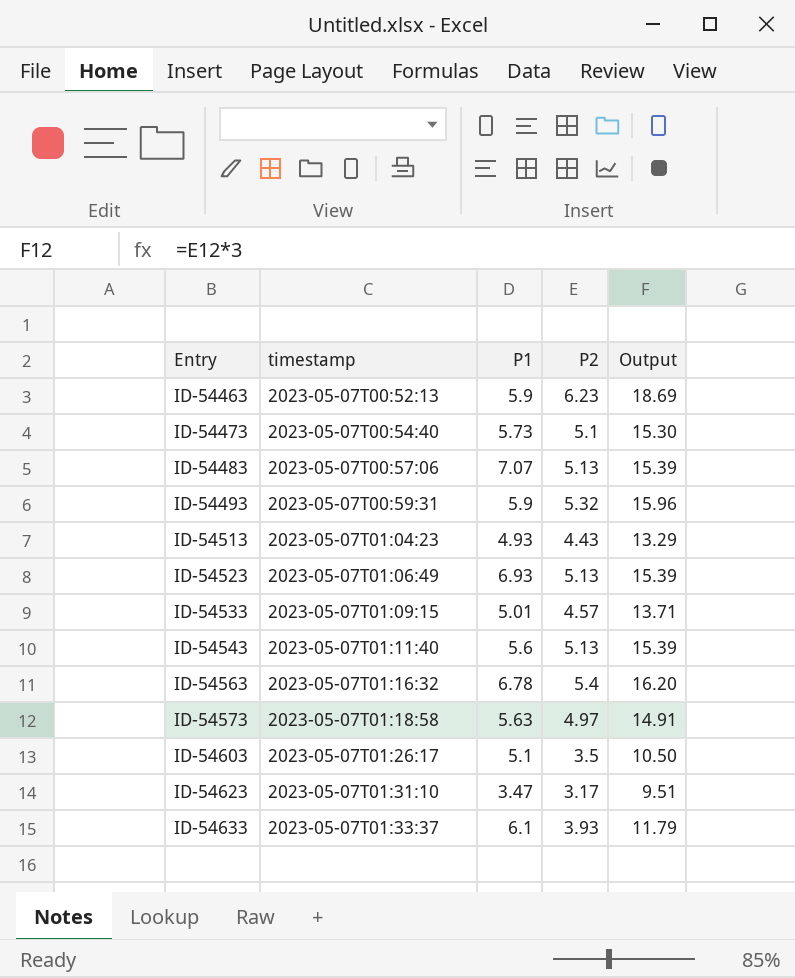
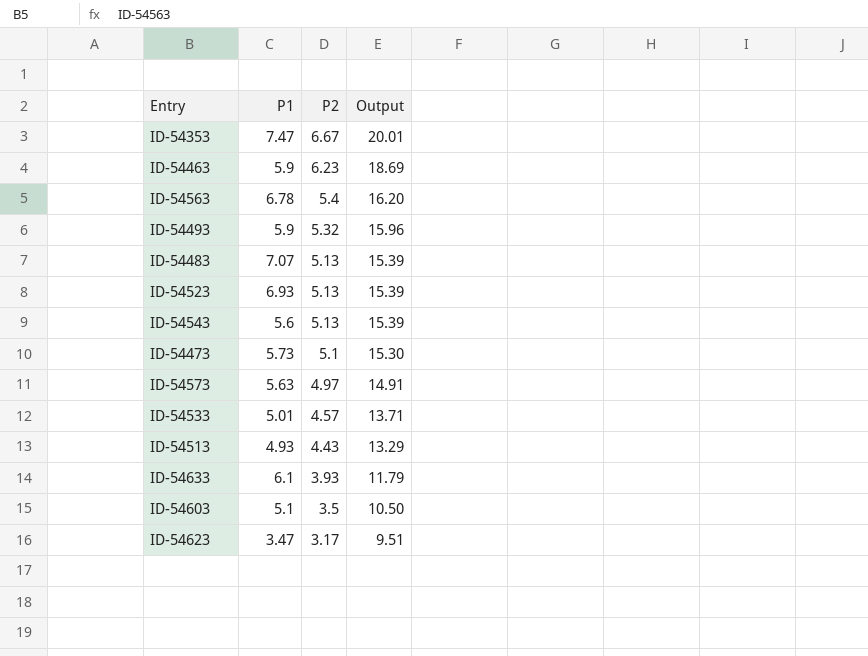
row order: Entry ascending -> P2 descending
column timestamp | position: 2 -> none
row ID-54353: none -> 7.47 | 6.67 | 20.01

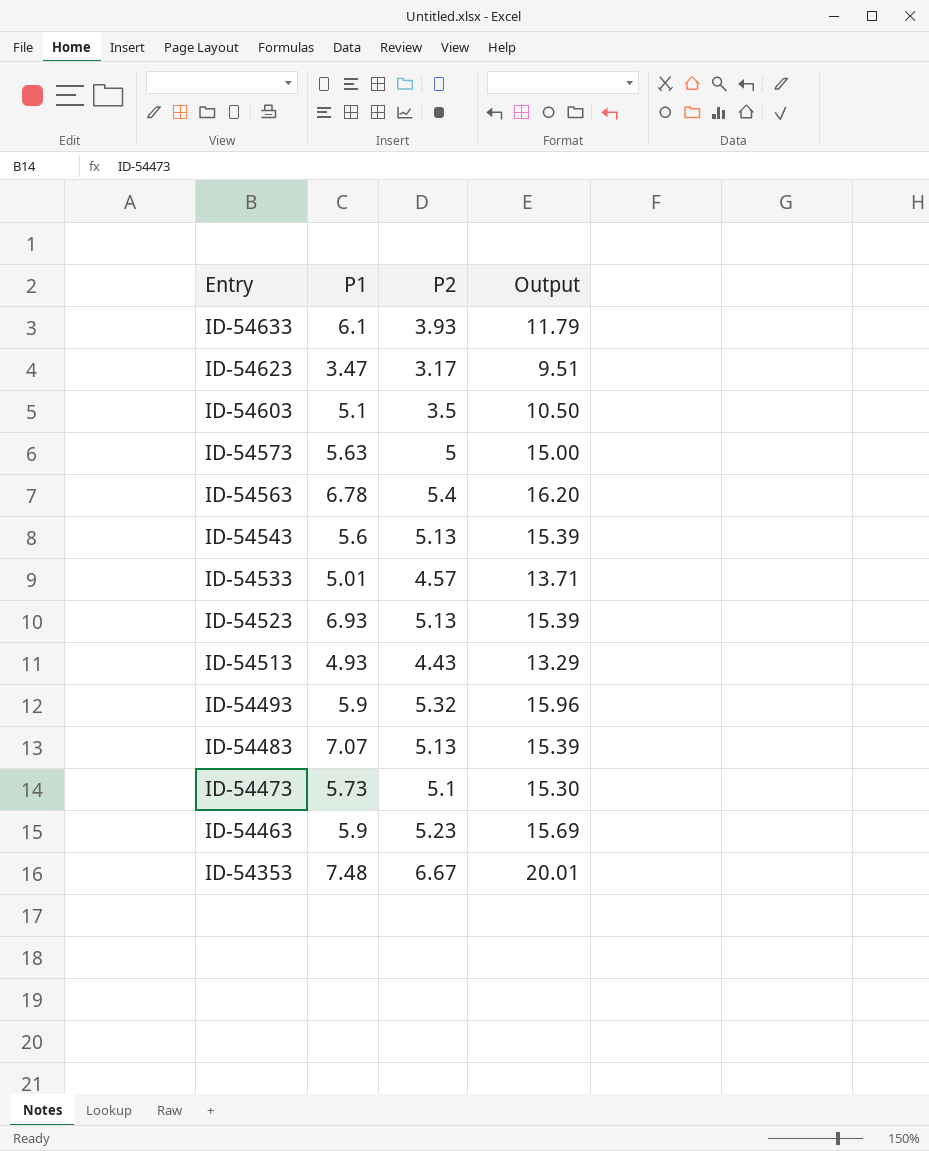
row order: P2 descending -> Entry descending
ID-54573 | P2: 4.97 -> 5
ID-54573 | Output: 14.91 -> 15.00
ID-54463 | P2: 6.23 -> 5.23
ID-54463 | Output: 18.69 -> 15.69
ID-54353 | P1: 7.47 -> 7.48

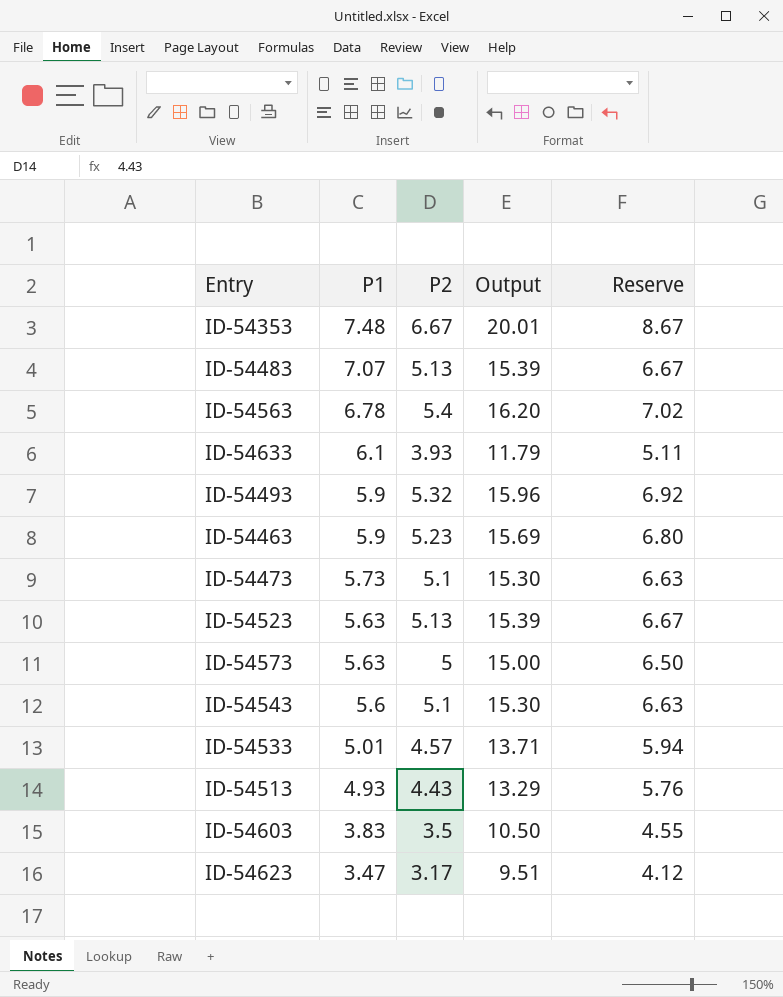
row order: Entry descending -> P1 descending
column Reserve | formula: none -> [P2] * 1.3
ID-54523 | P1: 6.93 -> 5.63
ID-54543 | P2: 5.13 -> 5.1
ID-54543 | Output: 15.39 -> 15.30
ID-54603 | P1: 5.1 -> 3.83

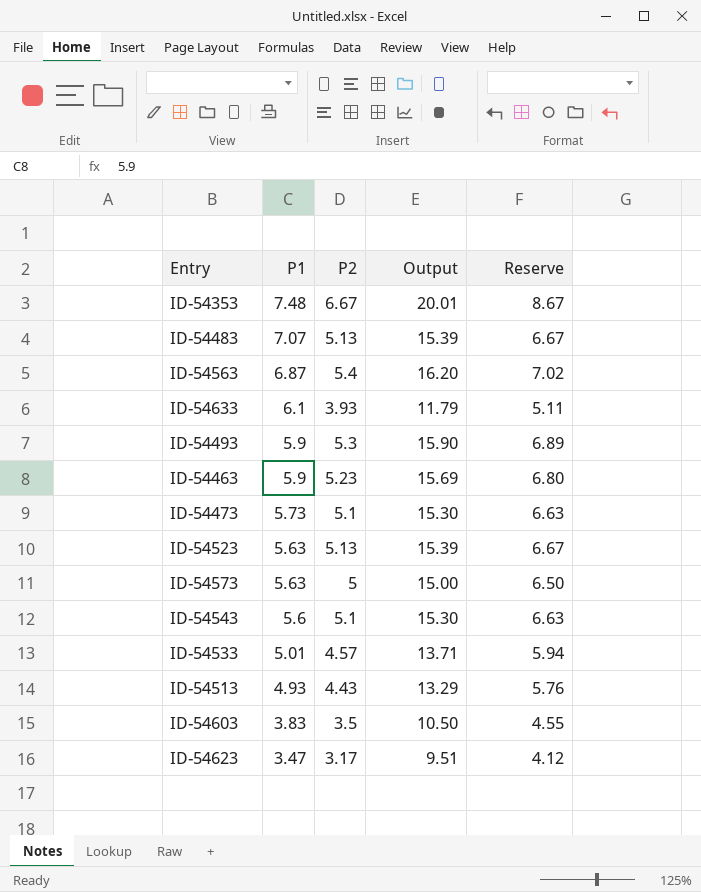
ID-54563 | P1: 6.78 -> 6.87
ID-54493 | P2: 5.32 -> 5.3
ID-54493 | Output: 15.96 -> 15.90
ID-54493 | Reserve: 6.92 -> 6.89

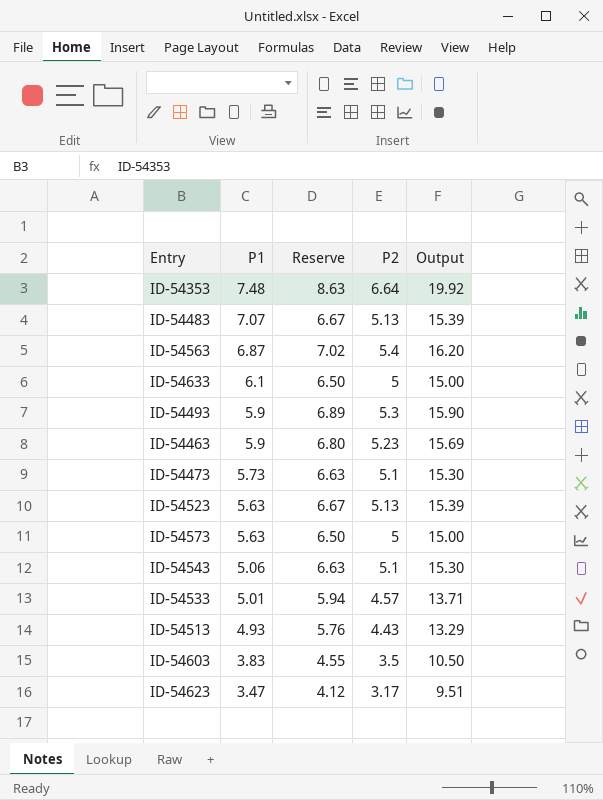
column Reserve | position: 5 -> 3
ID-54353 | Reserve: 8.67 -> 8.63
ID-54353 | P2: 6.67 -> 6.64
ID-54353 | Output: 20.01 -> 19.92
ID-54633 | Reserve: 5.11 -> 6.50
ID-54633 | P2: 3.93 -> 5
ID-54633 | Output: 11.79 -> 15.00
ID-54543 | P1: 5.6 -> 5.06

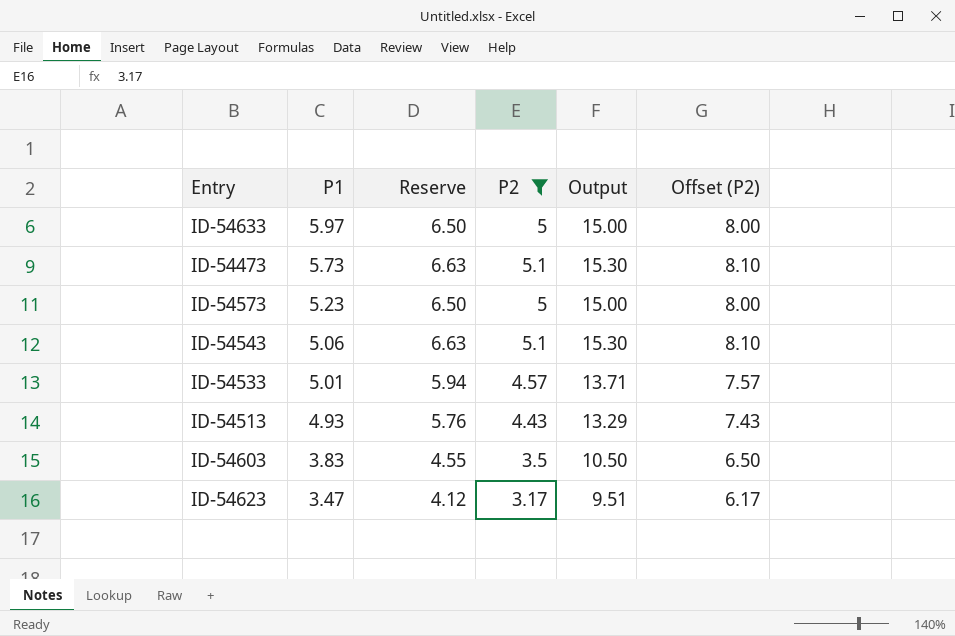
filter: none -> P2 <= 5.1
column Offset (P2) | formula: none -> [P2] + 3
ID-54633 | P1: 6.1 -> 5.97
ID-54573 | P1: 5.63 -> 5.23

